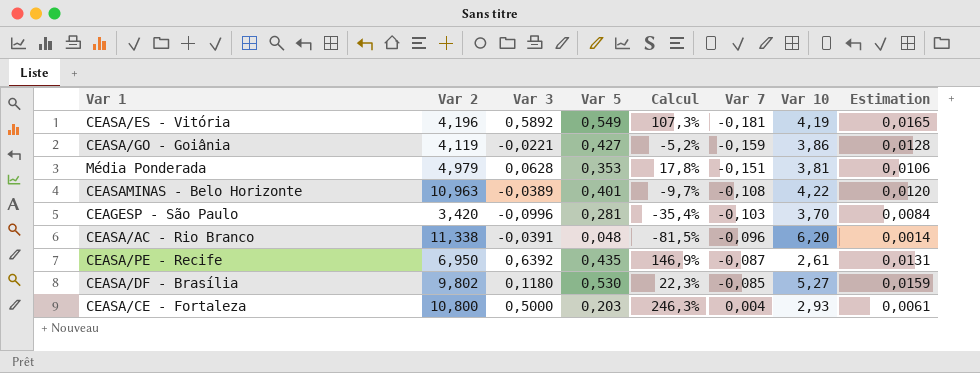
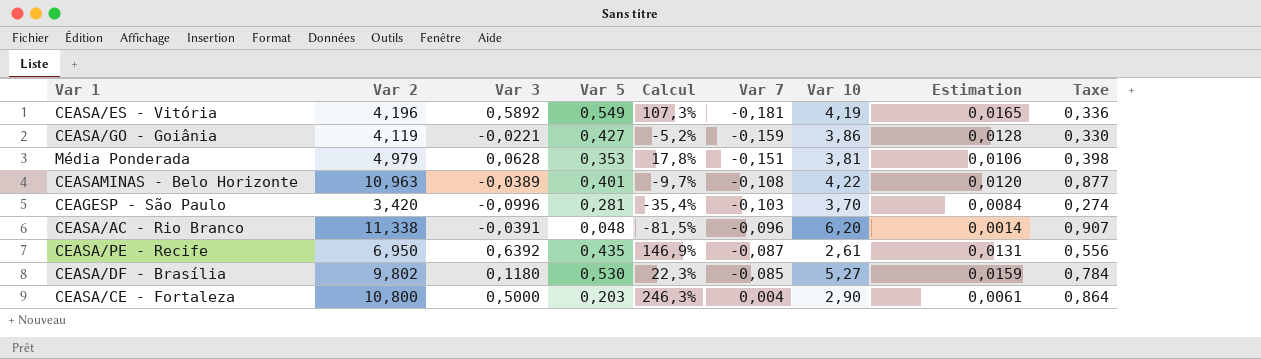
column Taxe | formula: none -> [Var 2] * 0,08
CEASA/CE - Fortaleza | Var 10: 2,93 -> 2,90

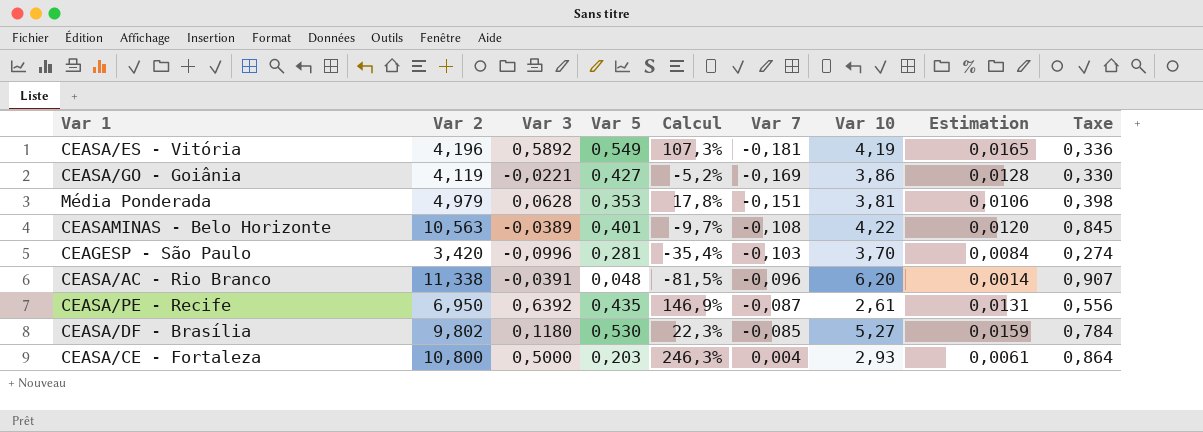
CEASA/GO - Goiânia | Var 7: -0,159 -> -0,169
CEASAMINAS - Belo Horizonte | Var 2: 10,963 -> 10,563
CEASAMINAS - Belo Horizonte | Taxe: 0,877 -> 0,845
CEASA/CE - Fortaleza | Var 10: 2,90 -> 2,93

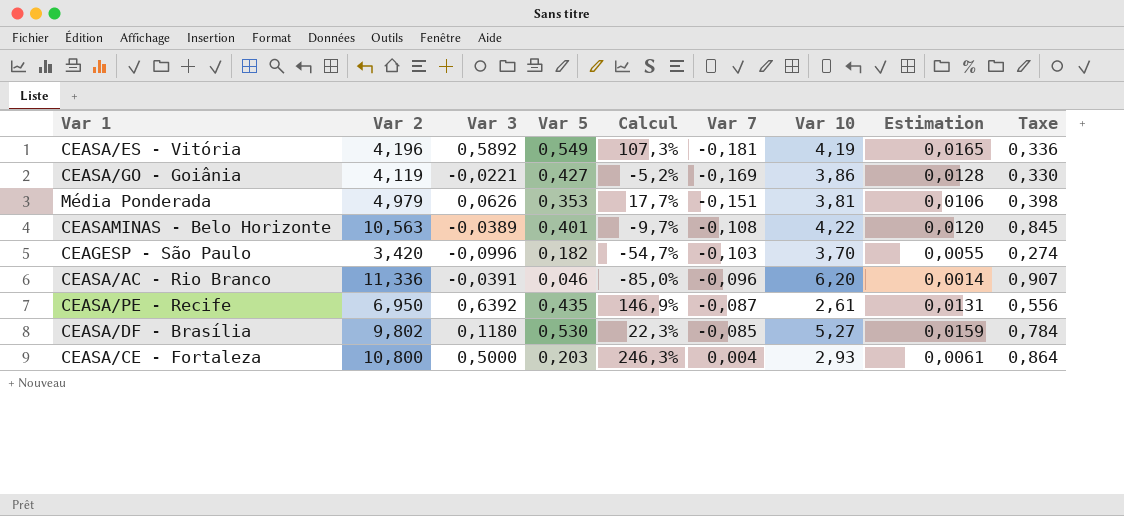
Média Ponderada | Var 3: 0,0628 -> 0,0626
Média Ponderada | Calcul: 17,8% -> 17,7%
CEAGESP - São Paulo | Var 5: 0,281 -> 0,182
CEAGESP - São Paulo | Calcul: -35,4% -> -54,7%
CEAGESP - São Paulo | Estimation: 0,0084 -> 0,0055
CEASA/AC - Rio Branco | Var 2: 11,338 -> 11,336
CEASA/AC - Rio Branco | Var 5: 0,048 -> 0,046
CEASA/AC - Rio Branco | Calcul: -81,5% -> -85,0%

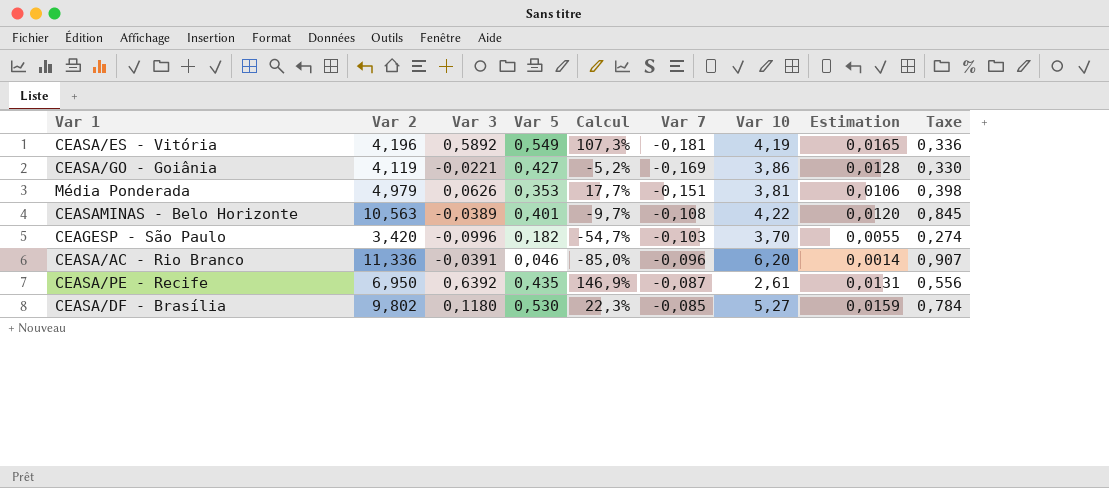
row CEASA/CE - Fortaleza: 10,800 | 0,5000 | 0,203 | 246,3% | 0,004 | 2,93 | 0,0061 | 0,864 -> none

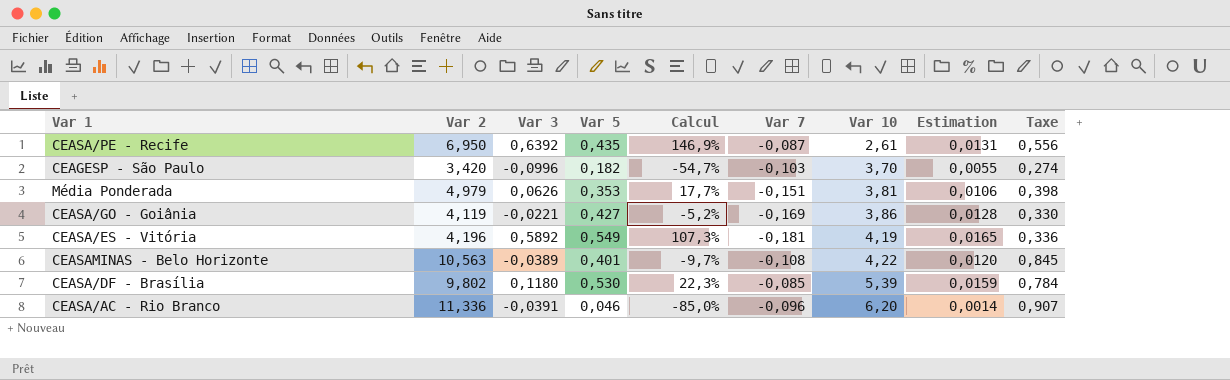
row order: Var 7 ascending -> Var 10 ascending
CEASA/DF - Brasília | Var 10: 5,27 -> 5,39

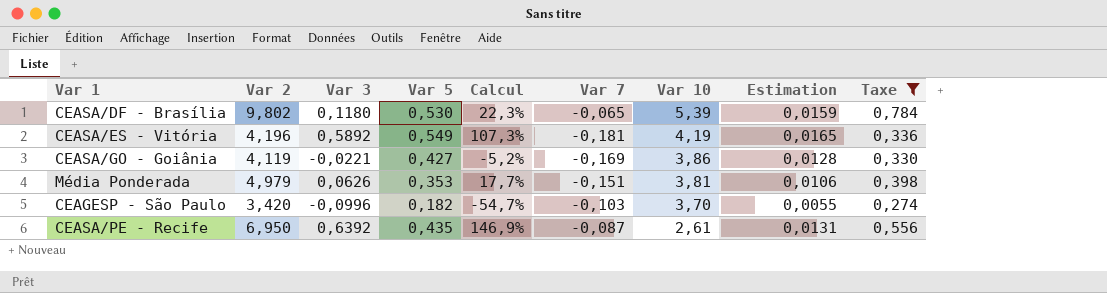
filter: none -> Taxe <= 0,784
row order: Var 10 ascending -> Var 10 descending
CEASA/DF - Brasília | Var 7: -0,085 -> -0,065

